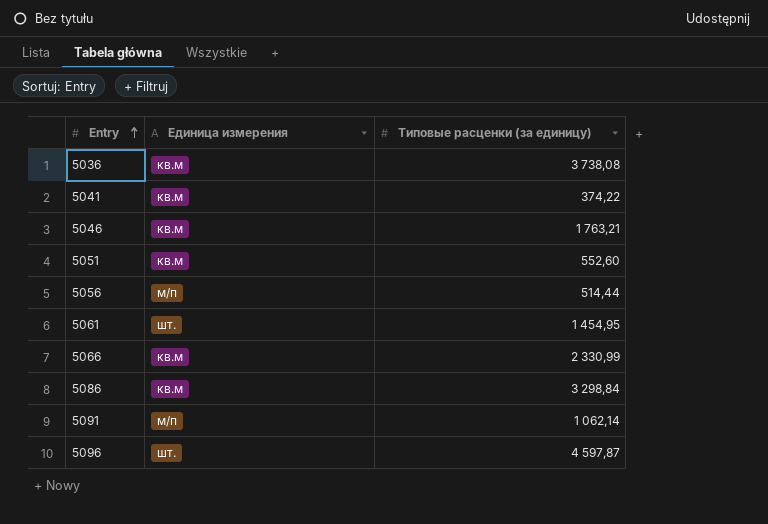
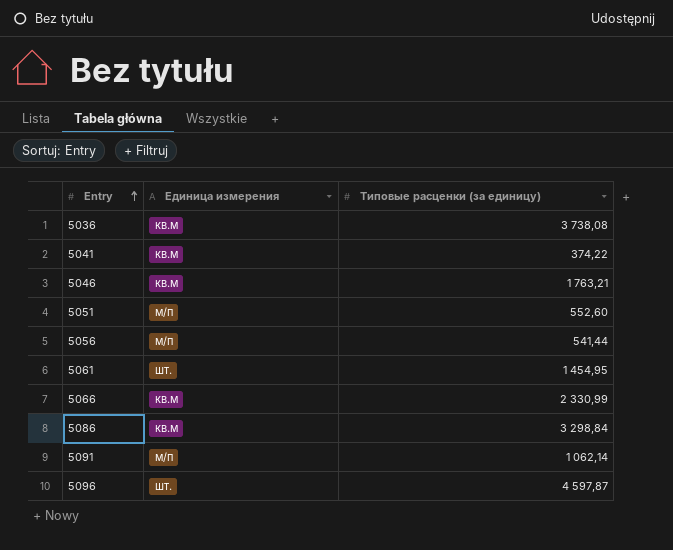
5051 | Единица измерения: кв.м -> м/п
5056 | Типовые расценки (за единицу): 514,44 -> 541,44

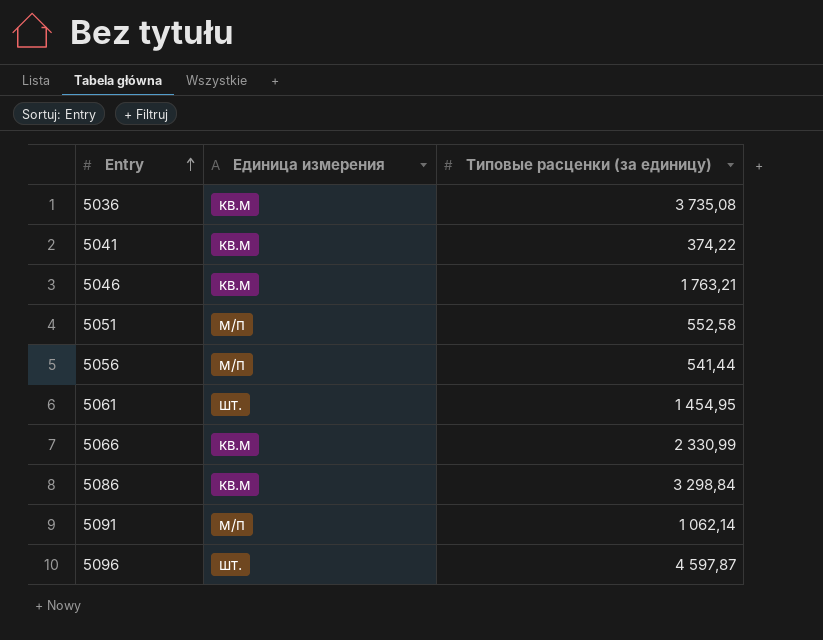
5036 | Типовые расценки (за единицу): 3 738,08 -> 3 735,08
5051 | Типовые расценки (за единицу): 552,60 -> 552,58

